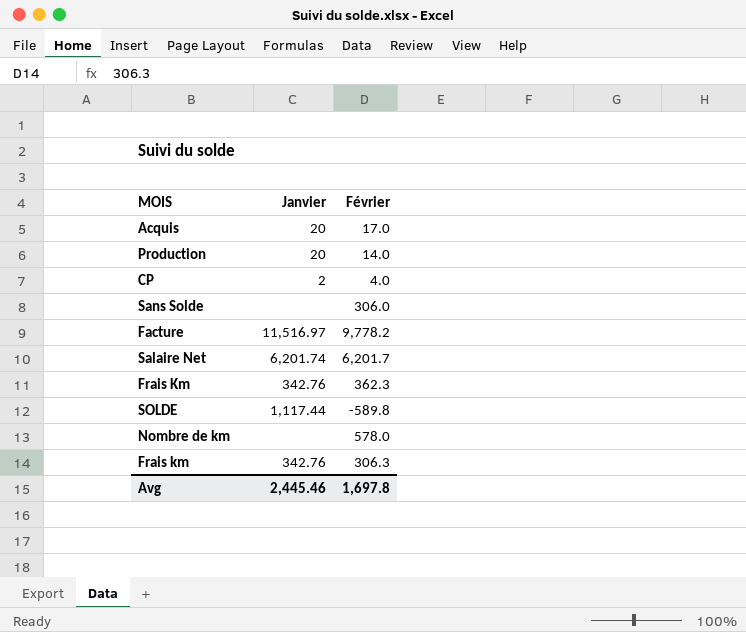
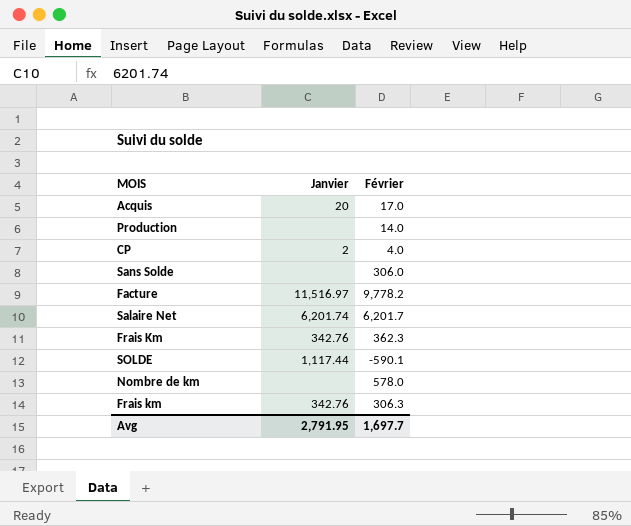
Production | Janvier: 20 -> none
SOLDE | Février: -589.8 -> -590.1
Avg | Janvier: 2,445.46 -> 2,791.95
Avg | Février: 1,697.8 -> 1,697.7

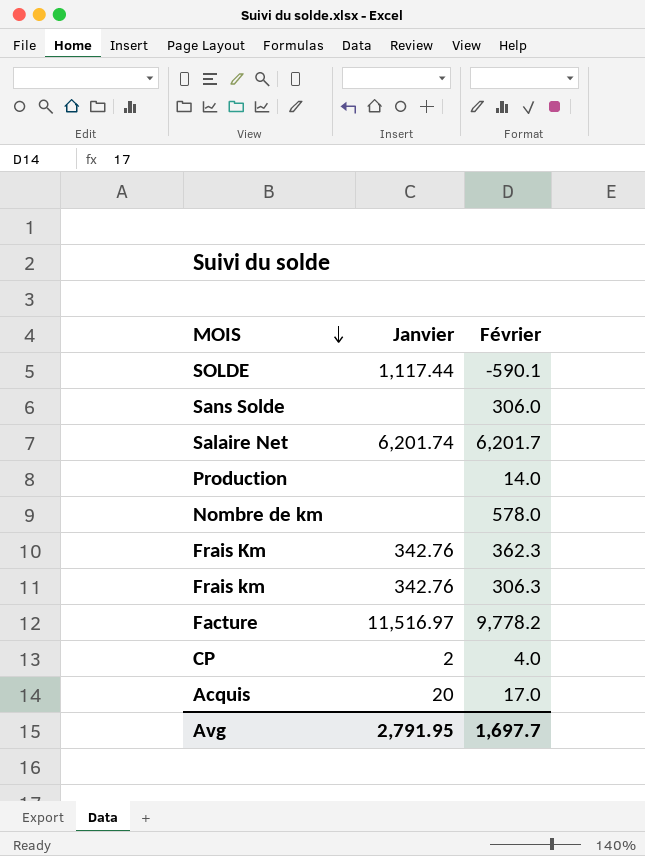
row order: none -> MOIS descending

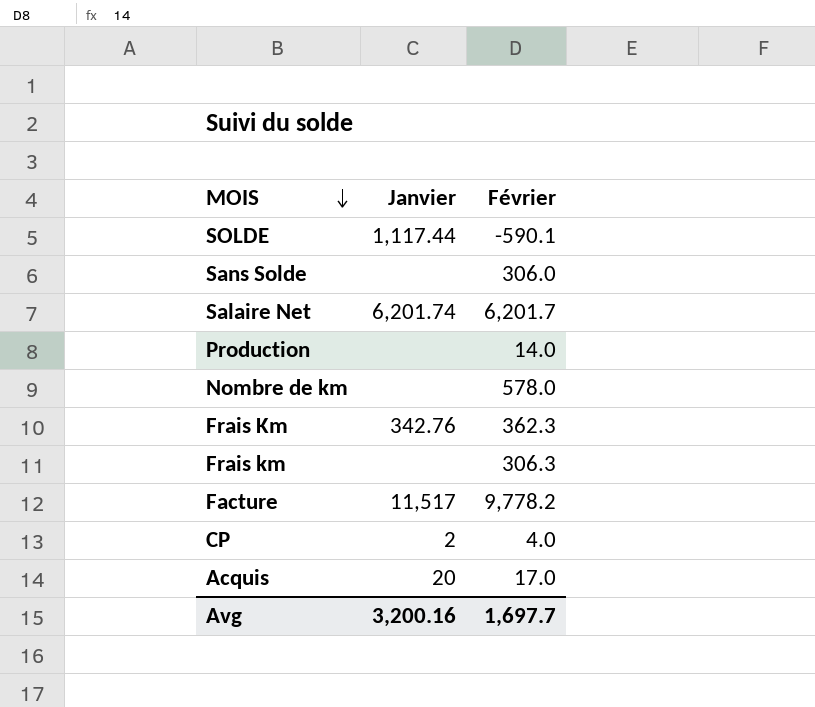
Frais km | Janvier: 342.76 -> none
Facture | Janvier: 11,516.97 -> 11,517
Avg | Janvier: 2,791.95 -> 3,200.16

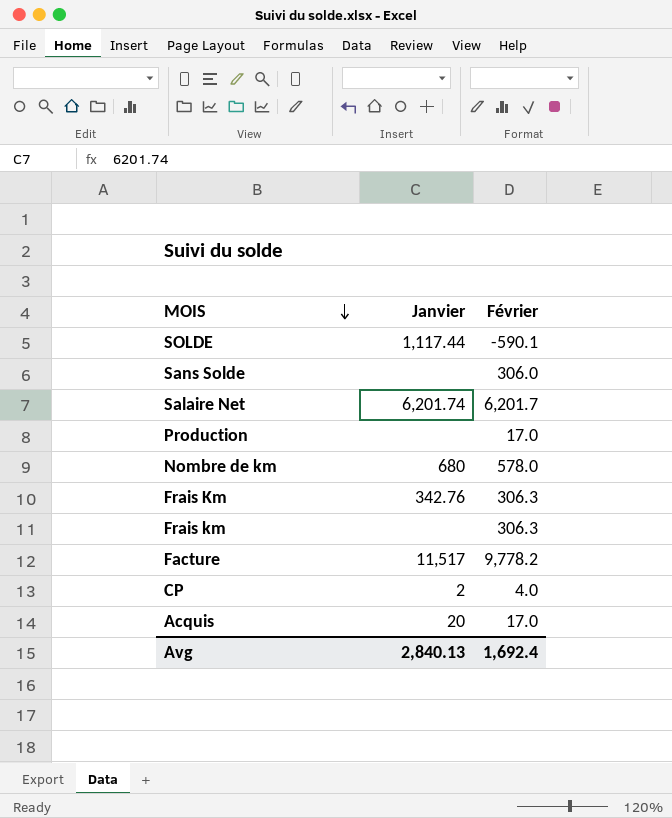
Production | Février: 14.0 -> 17.0
Nombre de km | Janvier: none -> 680
Frais Km | Février: 362.3 -> 306.3
Avg | Janvier: 3,200.16 -> 2,840.13
Avg | Février: 1,697.7 -> 1,692.4

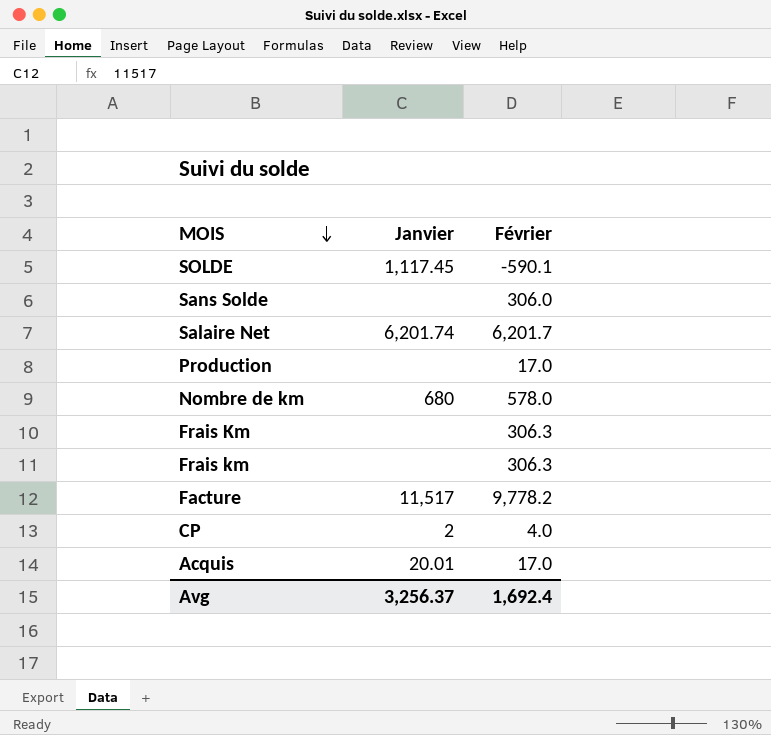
SOLDE | Janvier: 1,117.44 -> 1,117.45
Frais Km | Janvier: 342.76 -> none
Acquis | Janvier: 20 -> 20.01
Avg | Janvier: 2,840.13 -> 3,256.37

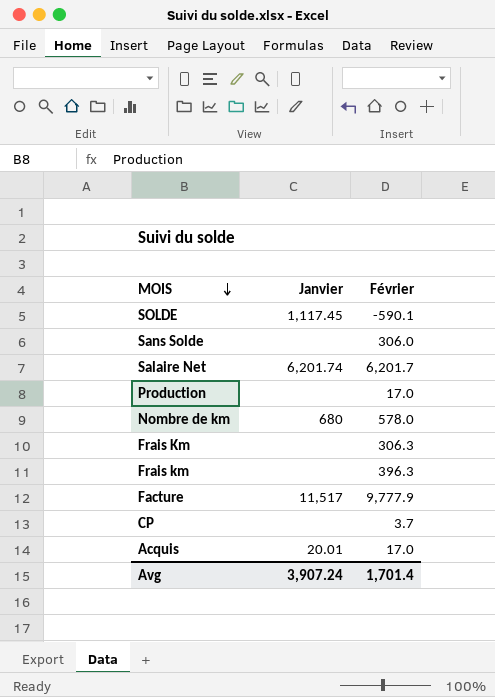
Frais km | Février: 306.3 -> 396.3
Facture | Février: 9,778.2 -> 9,777.9
CP | Janvier: 2 -> none
CP | Février: 4.0 -> 3.7
Avg | Janvier: 3,256.37 -> 3,907.24
Avg | Février: 1,692.4 -> 1,701.4

